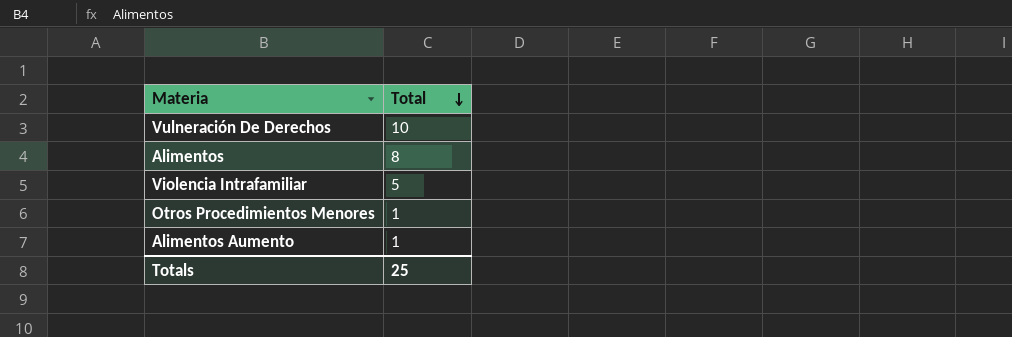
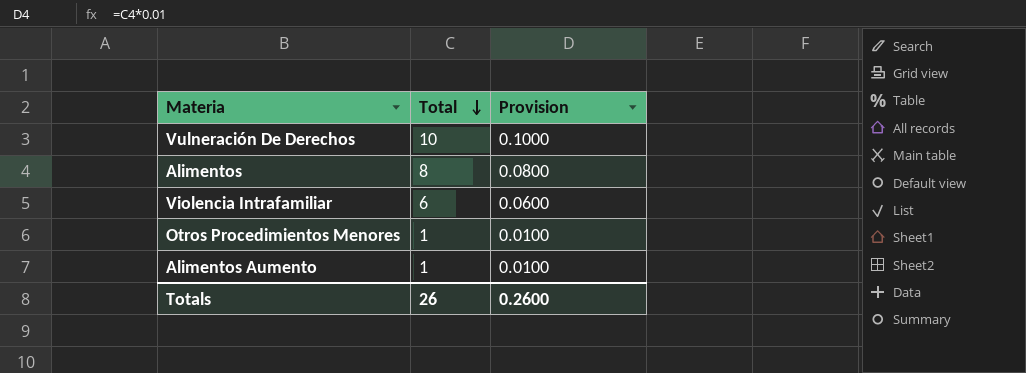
column Provision | formula: none -> [Total] * 0.01
Violencia Intrafamiliar | Total: 5 -> 6
Totals | Total: 25 -> 26

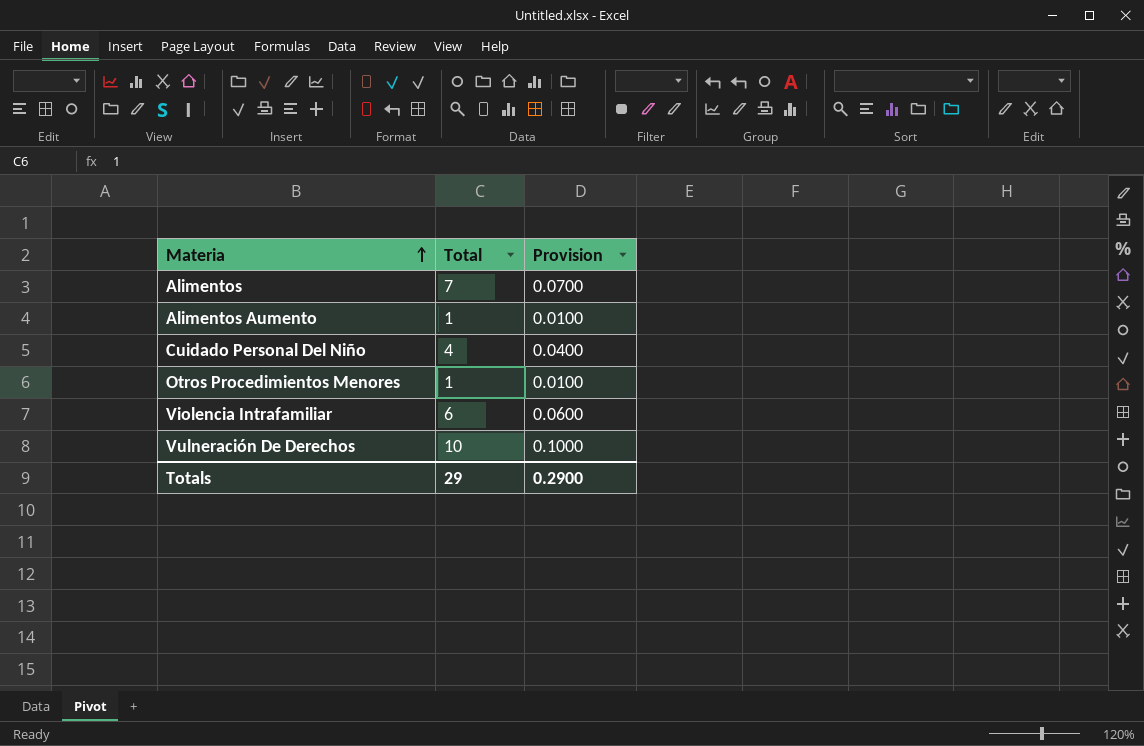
row order: Total descending -> Materia ascending
Alimentos | Total: 8 -> 7
Alimentos | Provision: 0.0800 -> 0.0700
row Cuidado Personal Del Niño: none -> 4 | 0.0400
Totals | Total: 26 -> 29
Totals | Provision: 0.2600 -> 0.2900

